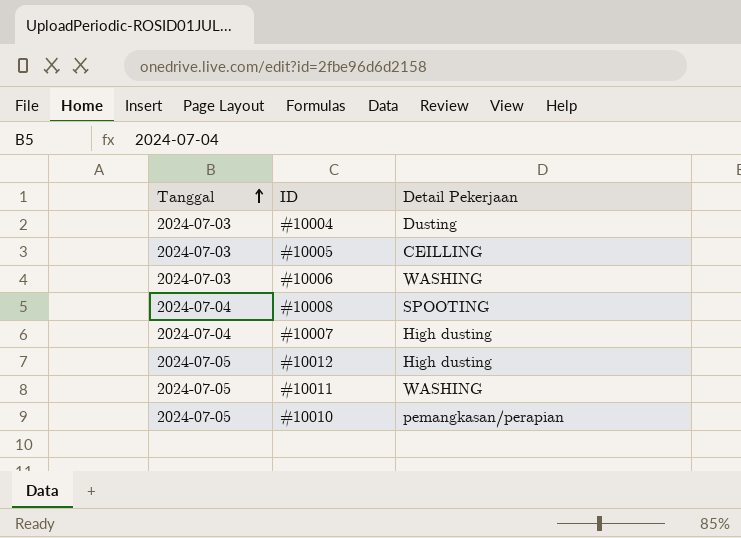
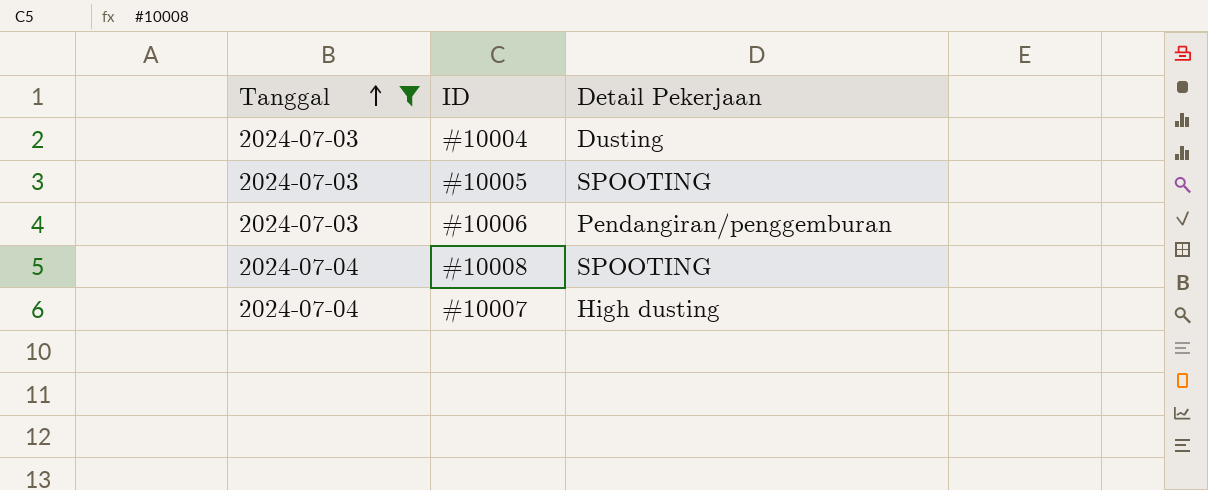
filter: none -> Tanggal != 2024-07-05
#10005 | Detail Pekerjaan: CEILLING -> SPOOTING
#10006 | Detail Pekerjaan: WASHING -> Pendangiran/penggemburan

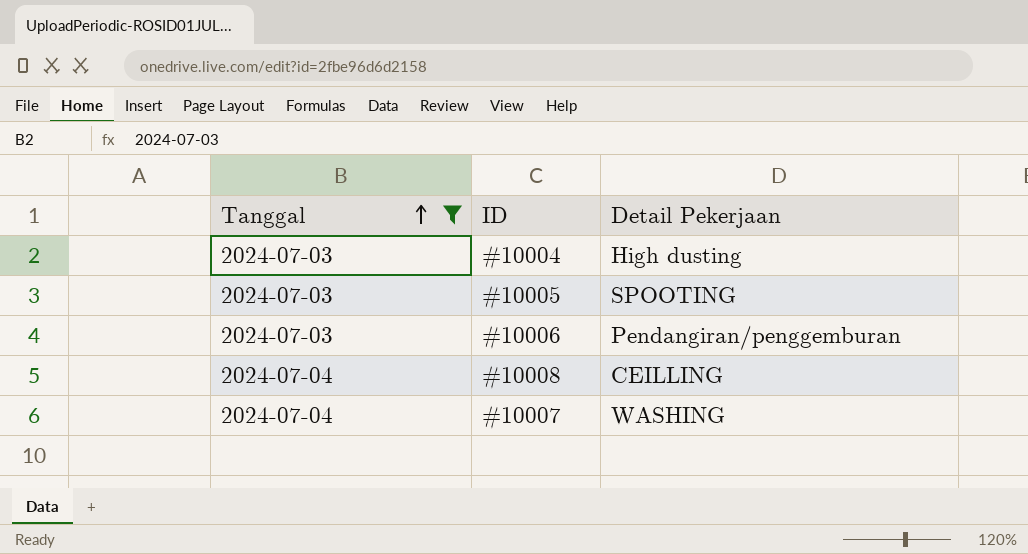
#10004 | Detail Pekerjaan: Dusting -> High dusting
#10008 | Detail Pekerjaan: SPOOTING -> CEILLING
#10007 | Detail Pekerjaan: High dusting -> WASHING

